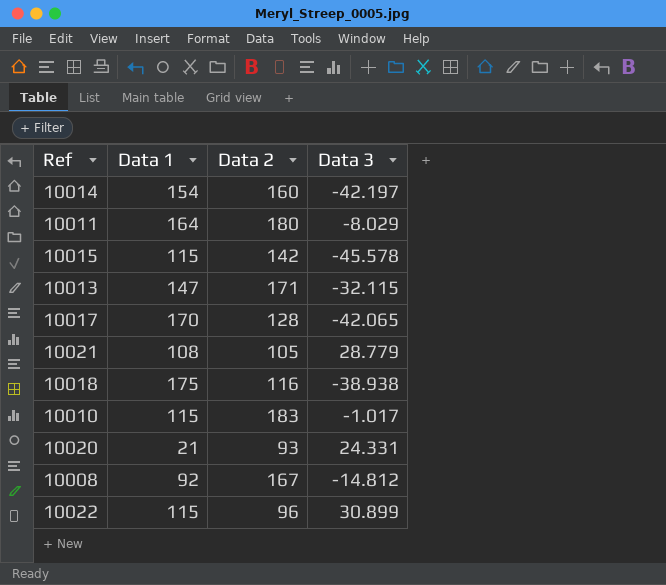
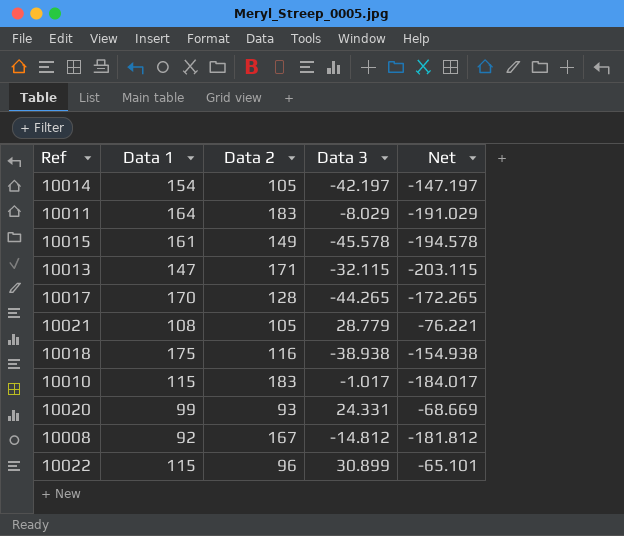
column Net | formula: none -> [Data 3] - [Data 2]
10014 | Data 2: 160 -> 105
10011 | Data 2: 180 -> 183
10015 | Data 1: 115 -> 161
10015 | Data 2: 142 -> 149
10017 | Data 3: -42.065 -> -44.265
10020 | Data 1: 21 -> 99

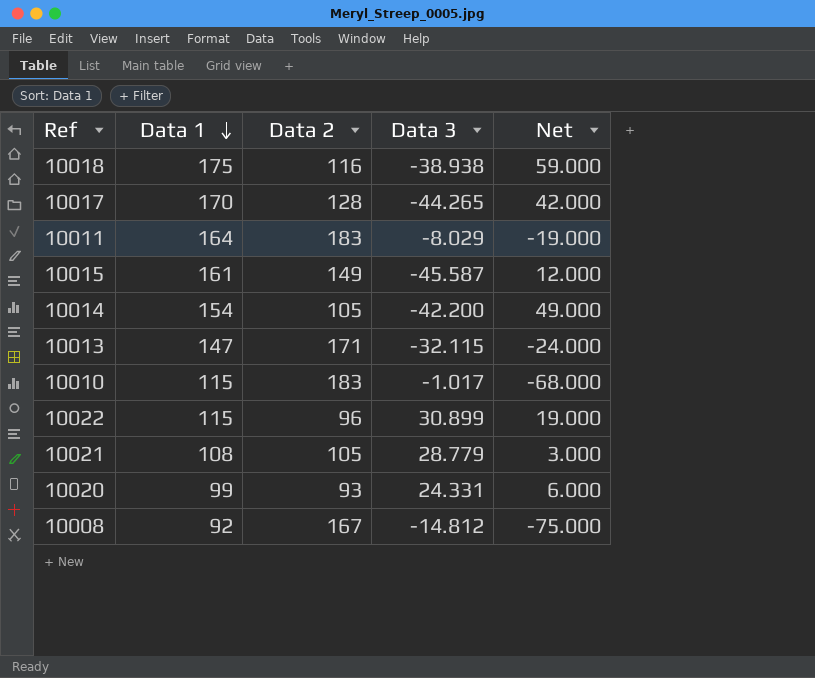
row order: none -> Data 1 descending
column Net | formula: [Data 3] - [Data 2] -> [Data 1] - [Data 2]
10015 | Data 3: -45.578 -> -45.587
10014 | Data 3: -42.197 -> -42.200

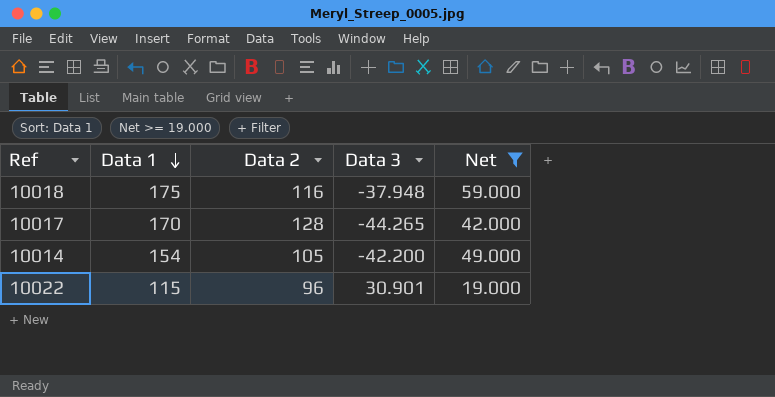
filter: none -> Net >= 19.000
10018 | Data 3: -38.938 -> -37.948
10022 | Data 3: 30.899 -> 30.901

